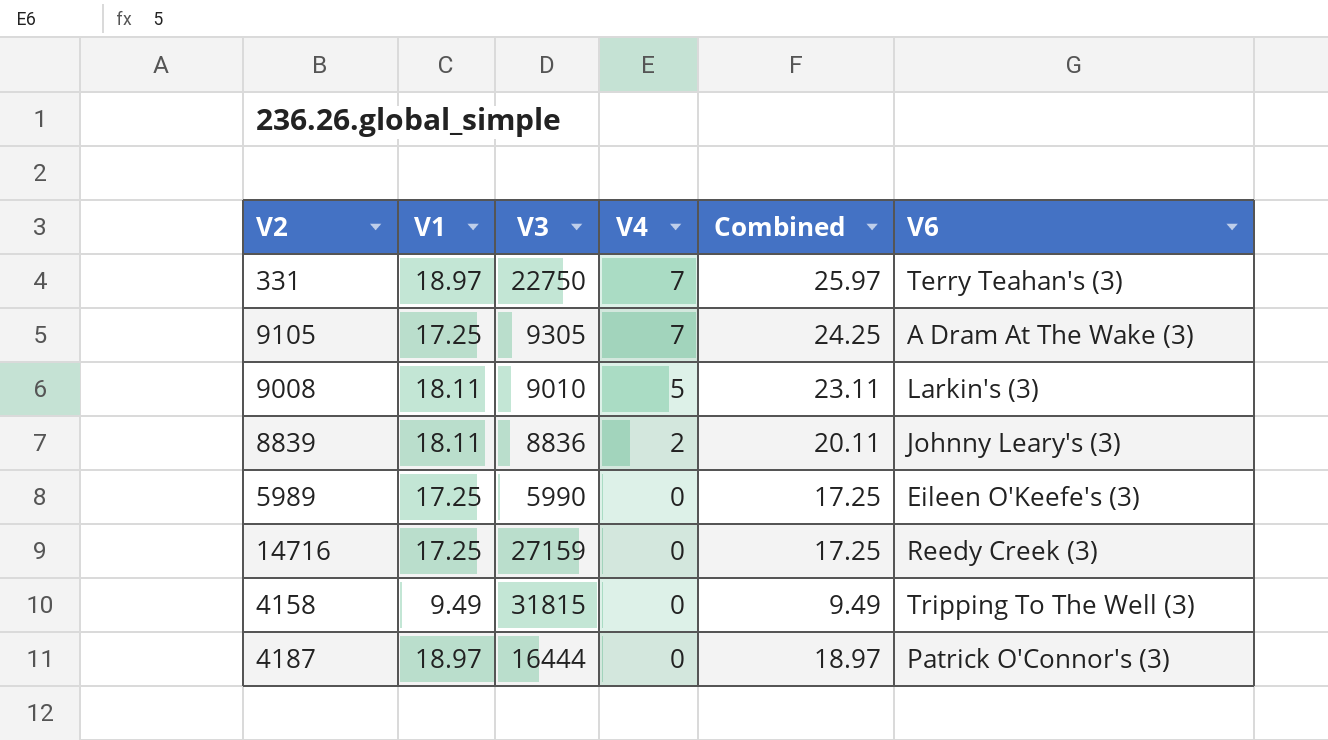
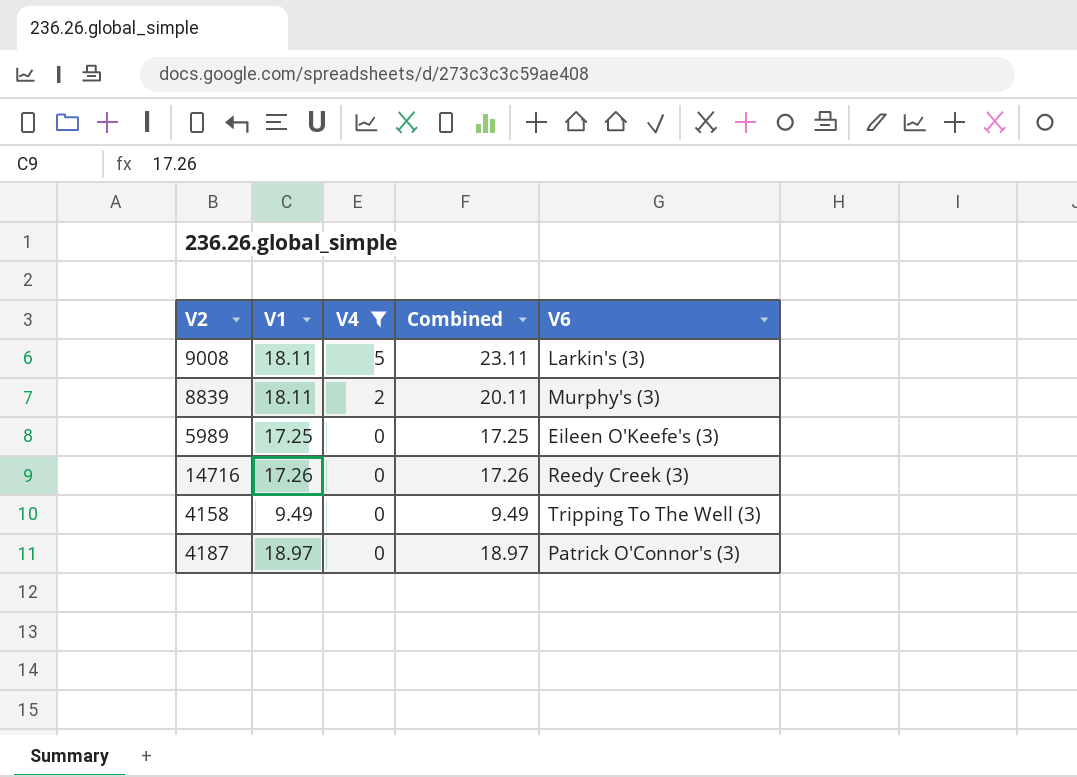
filter: none -> V4 != 7
column V3 | position: 3 -> none
8839 | V6: Johnny Leary's (3) -> Murphy's (3)
14716 | V1: 17.25 -> 17.26
14716 | Combined: 17.25 -> 17.26

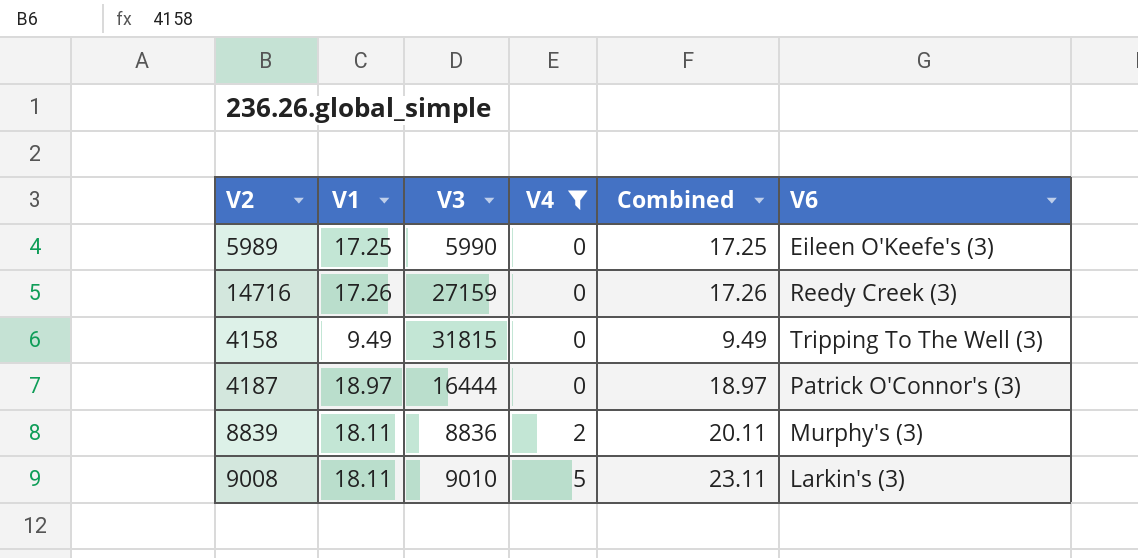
row order: V4 descending -> V4 ascending
column V3 | position: none -> 3

